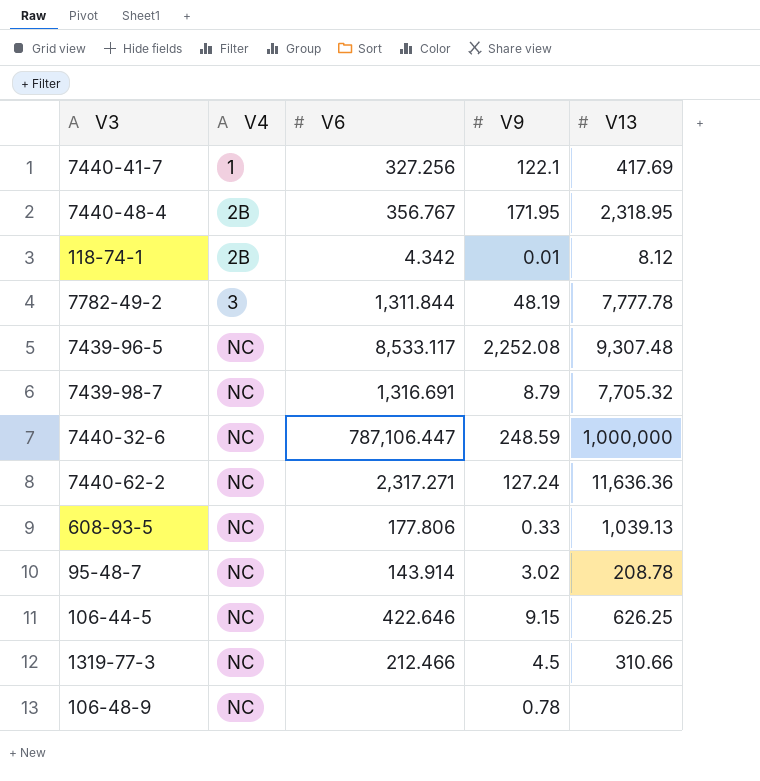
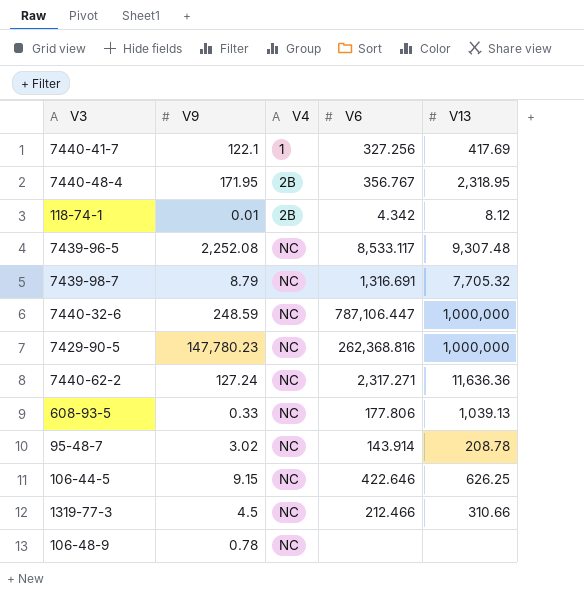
column V9 | position: 4 -> 2
row 7782-49-2: 3 | 1,311.844 | 48.19 | 7,777.78 -> none
row 7429-90-5: none -> 147,780.23 | NC | 262,368.816 | 1,000,000

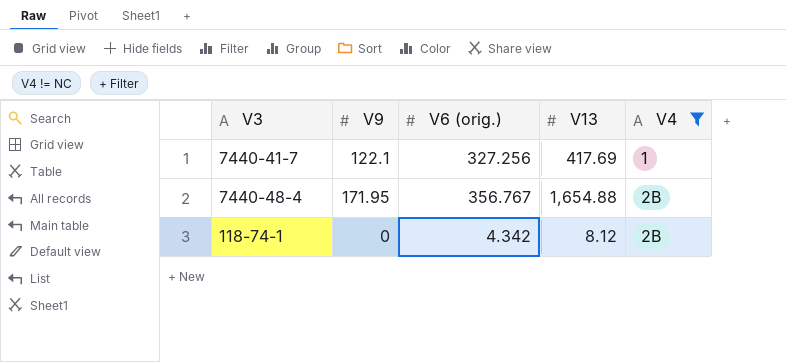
filter: none -> V4 != NC
column name: V6 -> V6 (orig.)
column V4 | position: 3 -> 5
7440-48-4 | V13: 2,318.95 -> 1,654.88
118-74-1 | V9: 0.01 -> 0

